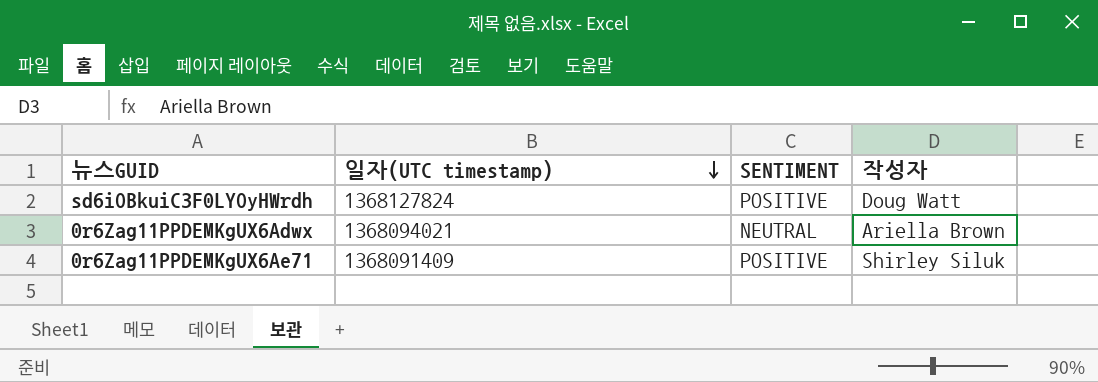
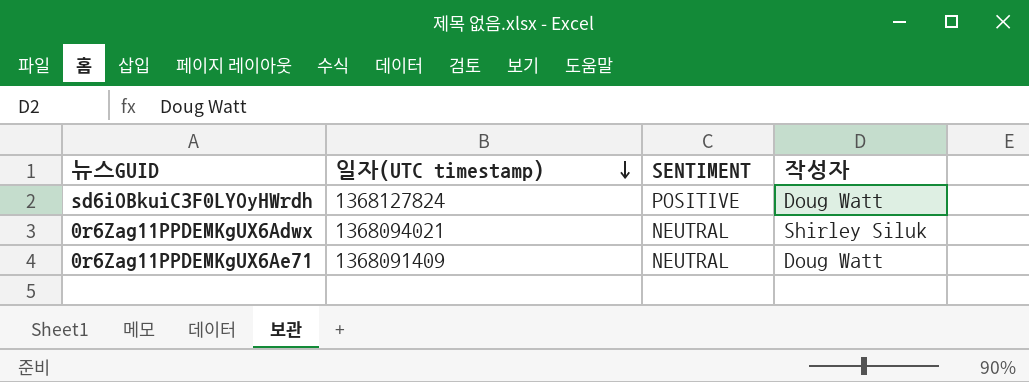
0r6Zag11PPDEMKgUX6Adwx | 작성자: Ariella Brown -> Shirley Siluk
0r6Zag11PPDEMKgUX6Ae71 | SENTIMENT: POSITIVE -> NEUTRAL
0r6Zag11PPDEMKgUX6Ae71 | 작성자: Shirley Siluk -> Doug Watt

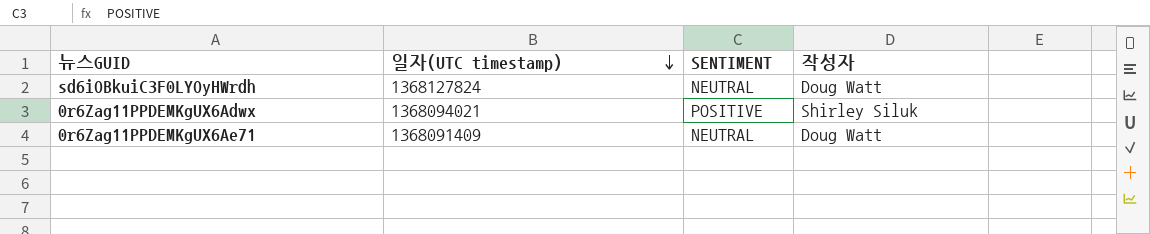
sd6iOBkuiC3F0LYOyHWrdh | SENTIMENT: POSITIVE -> NEUTRAL
0r6Zag11PPDEMKgUX6Adwx | SENTIMENT: NEUTRAL -> POSITIVE

